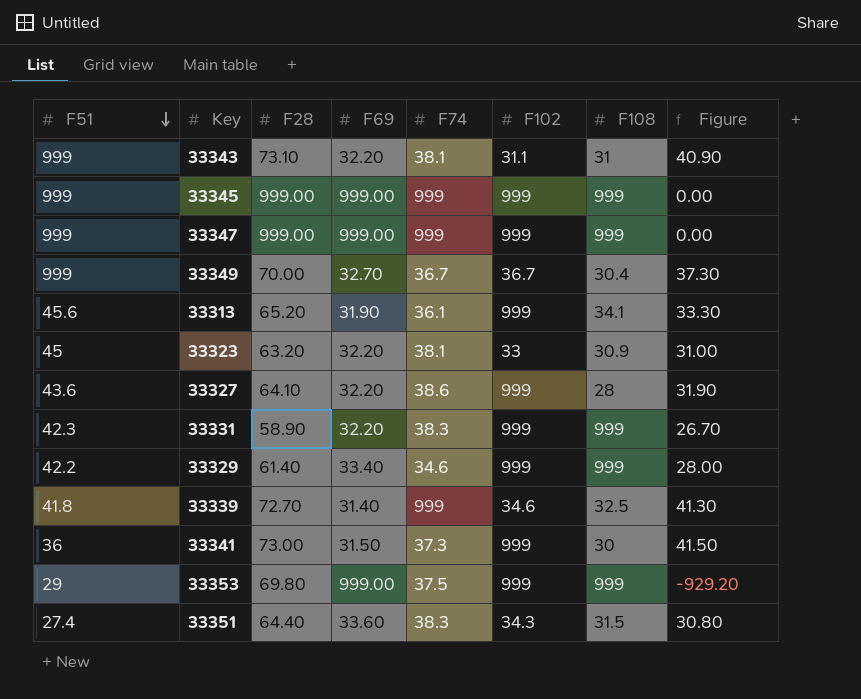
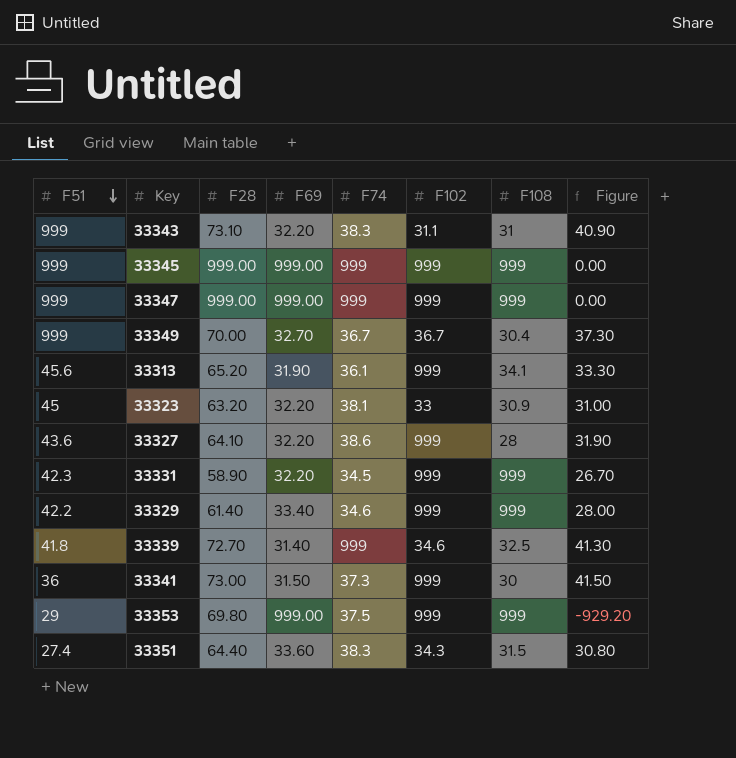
33343 | F74: 38.1 -> 38.3
33331 | F74: 38.3 -> 34.5

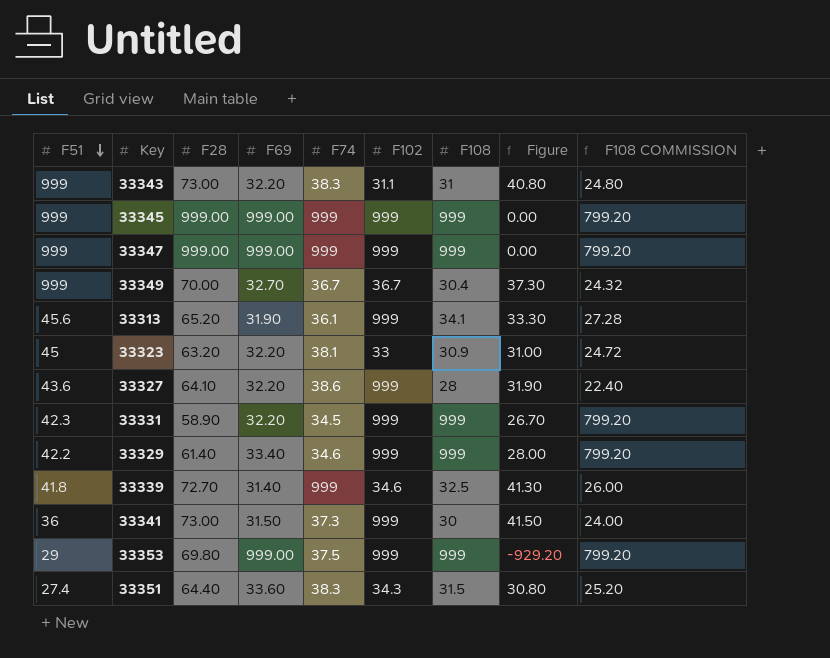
column F108 COMMISSION | formula: none -> [F108] * 0.8
33343 | F28: 73.10 -> 73.00
33343 | Figure: 40.90 -> 40.80

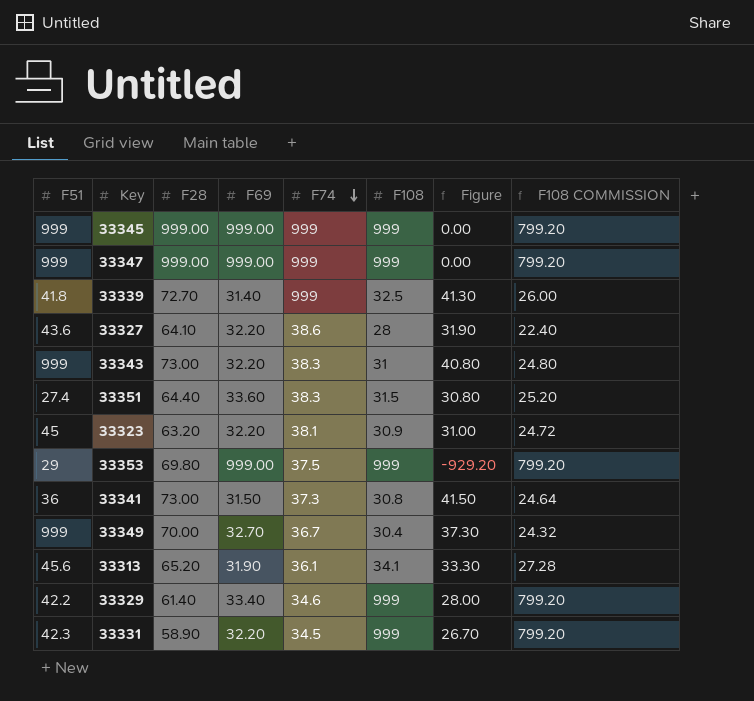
row order: F51 descending -> F74 descending
column F102 | position: 6 -> none
33341 | F108: 30 -> 30.8
33341 | F108 COMMISSION: 24.00 -> 24.64

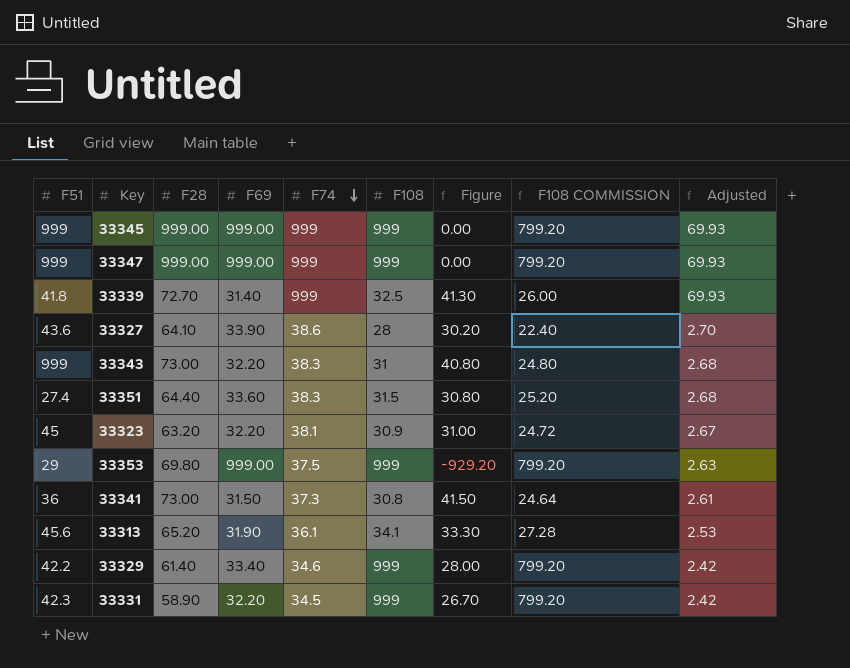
column Adjusted | formula: none -> [F74] * 0.07
row 33349: 999 | 70.00 | 32.70 | 36.7 | 30.4 | 37.30 | 24.32 -> none
33327 | F69: 32.20 -> 33.90
33327 | Figure: 31.90 -> 30.20

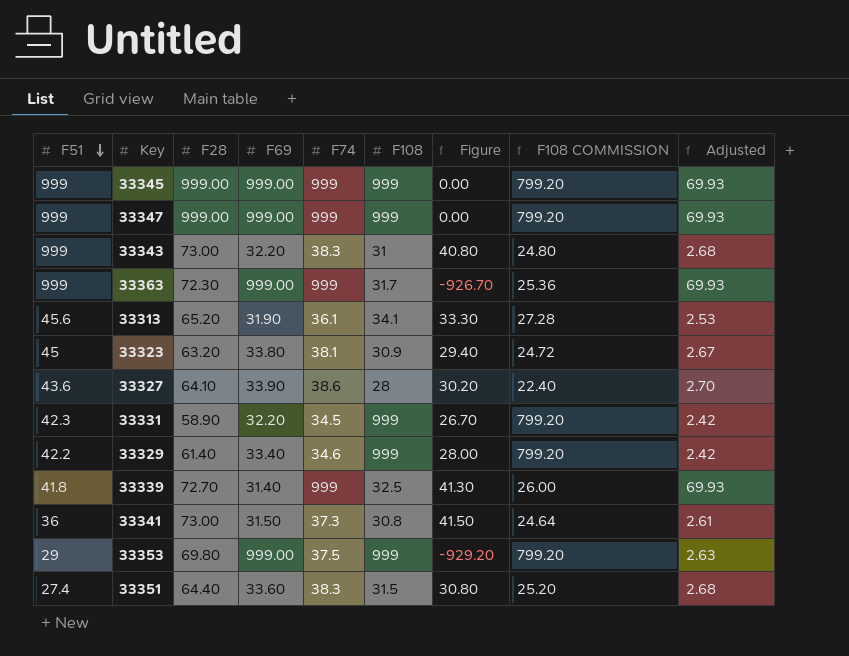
row order: F74 descending -> F51 descending
row 33363: none -> 999 | 72.30 | 999.00 | 999 | 31.7 | -926.70 | 25.36 | 69.93
33323 | F69: 32.20 -> 33.80
33323 | Figure: 31.00 -> 29.40

